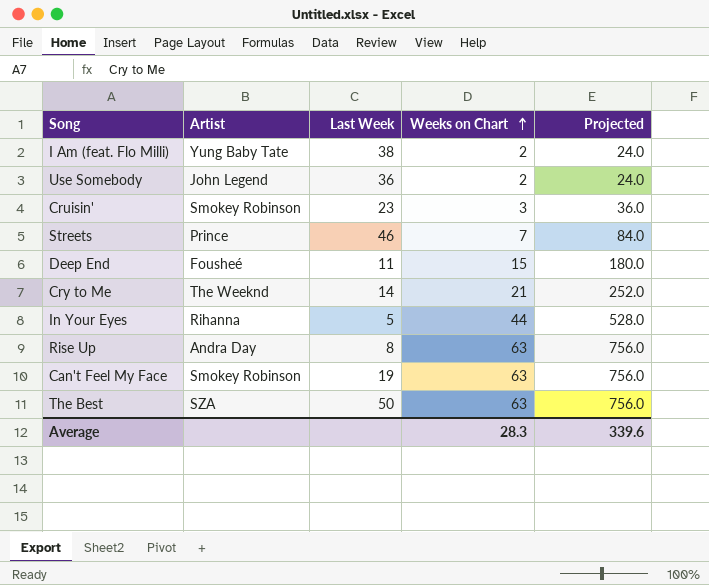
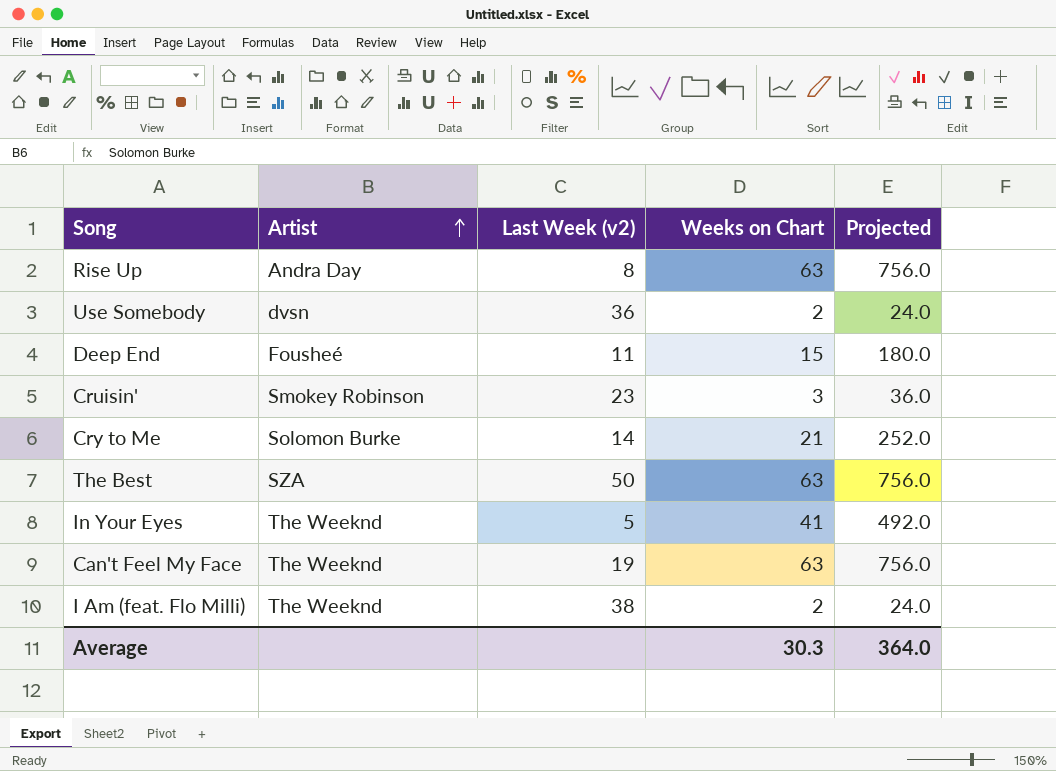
row order: Weeks on Chart ascending -> Artist ascending
column name: Last Week -> Last Week (v2)
row Streets: Prince | 46 | 7 | 84.0 -> none
Use Somebody | Artist: John Legend -> dvsn
Cry to Me | Artist: The Weeknd -> Solomon Burke
In Your Eyes | Artist: Rihanna -> The Weeknd
In Your Eyes | Weeks on Chart: 44 -> 41
In Your Eyes | Projected: 528.0 -> 492.0
Can't Feel My Face | Artist: Smokey Robinson -> The Weeknd
I Am (feat. Flo Milli) | Artist: Yung Baby Tate -> The Weeknd
Average | Weeks on Chart: 28.3 -> 30.3
Average | Projected: 339.6 -> 364.0

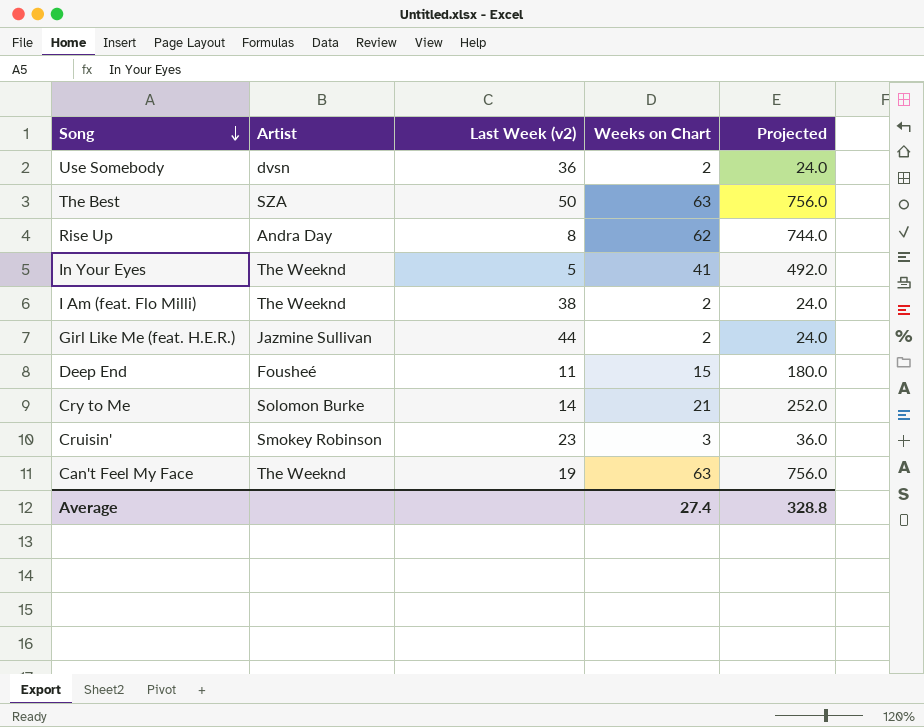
row order: Artist ascending -> Song descending
Rise Up | Weeks on Chart: 63 -> 62
Rise Up | Projected: 756.0 -> 744.0
row Girl Like Me (feat. H.E.R.): none -> Jazmine Sullivan | 44 | 2 | 24.0
Average | Weeks on Chart: 30.3 -> 27.4
Average | Projected: 364.0 -> 328.8

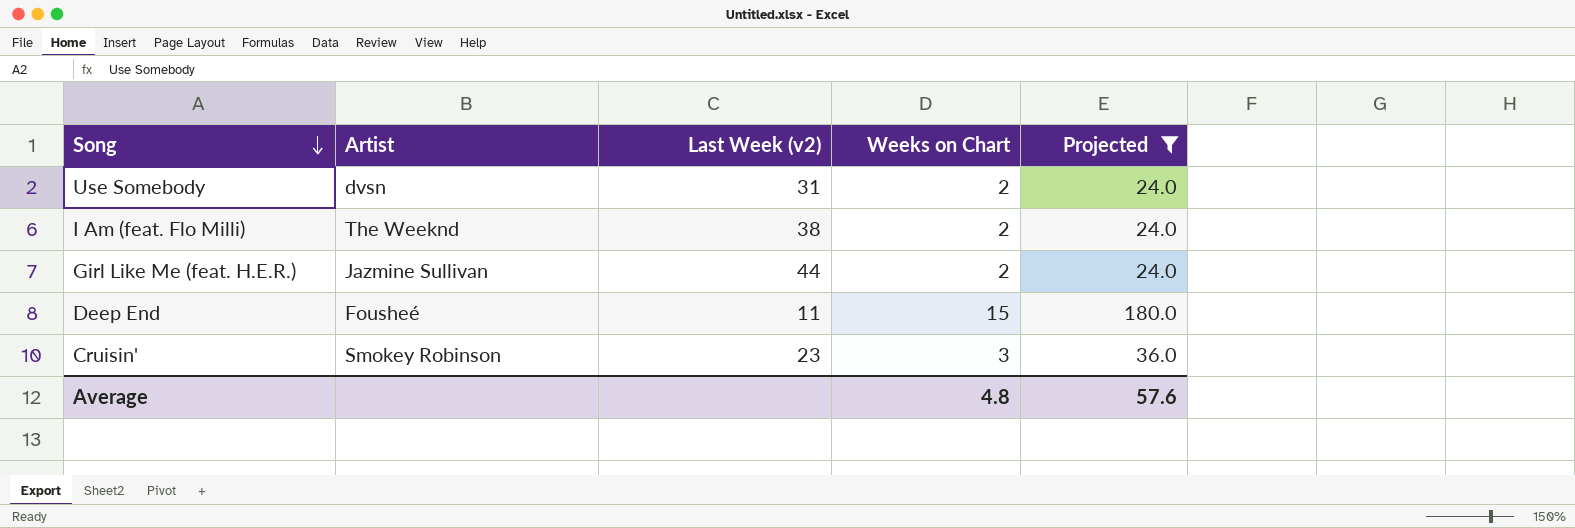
filter: none -> Projected <= 180.0
Use Somebody | Last Week (v2): 36 -> 31
Average | Weeks on Chart: 27.4 -> 4.8
Average | Projected: 328.8 -> 57.6

